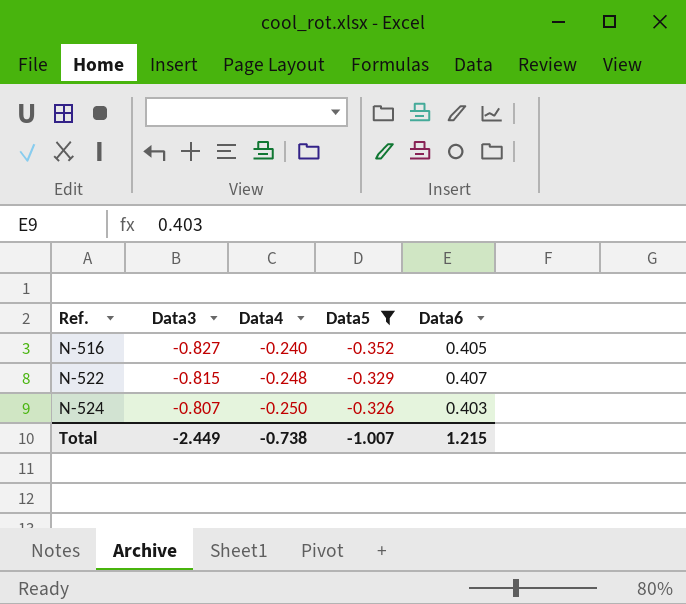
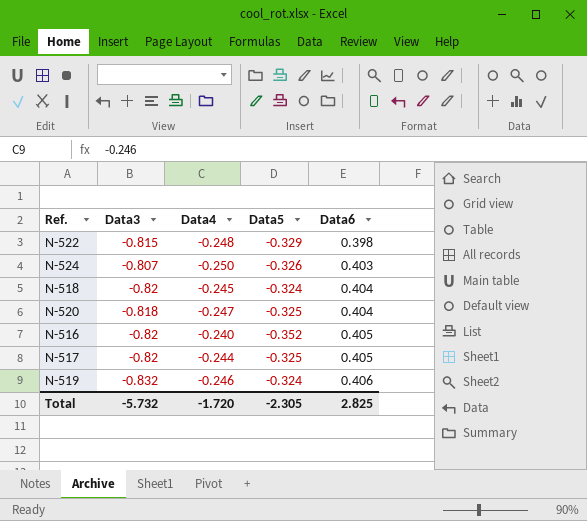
filter: Data5 <= -0.326 -> none
row order: Ref. ascending -> Data6 ascending
N-522 | Data6: 0.407 -> 0.398
N-516 | Data3: -0.827 -> -0.82
Total | Data3: -2.449 -> -5.732
Total | Data4: -0.738 -> -1.720
Total | Data5: -1.007 -> -2.305
Total | Data6: 1.215 -> 2.825

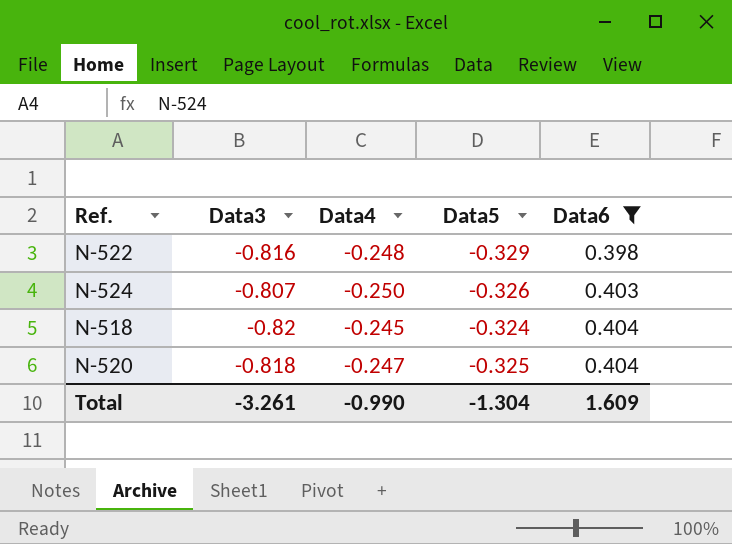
filter: none -> Data6 <= 0.404
N-522 | Data3: -0.815 -> -0.816
Total | Data3: -5.732 -> -3.261
Total | Data4: -1.720 -> -0.990
Total | Data5: -2.305 -> -1.304
Total | Data6: 2.825 -> 1.609

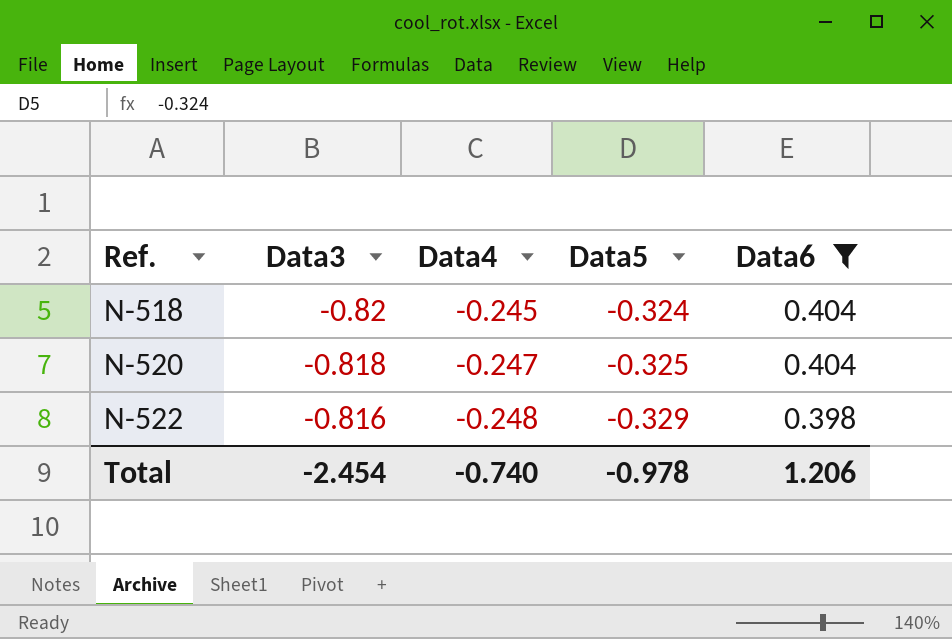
row order: Data6 ascending -> Ref. ascending
row N-524: -0.807 | -0.250 | -0.326 | 0.403 -> none
Total | Data3: -3.261 -> -2.454
Total | Data4: -0.990 -> -0.740
Total | Data5: -1.304 -> -0.978
Total | Data6: 1.609 -> 1.206

